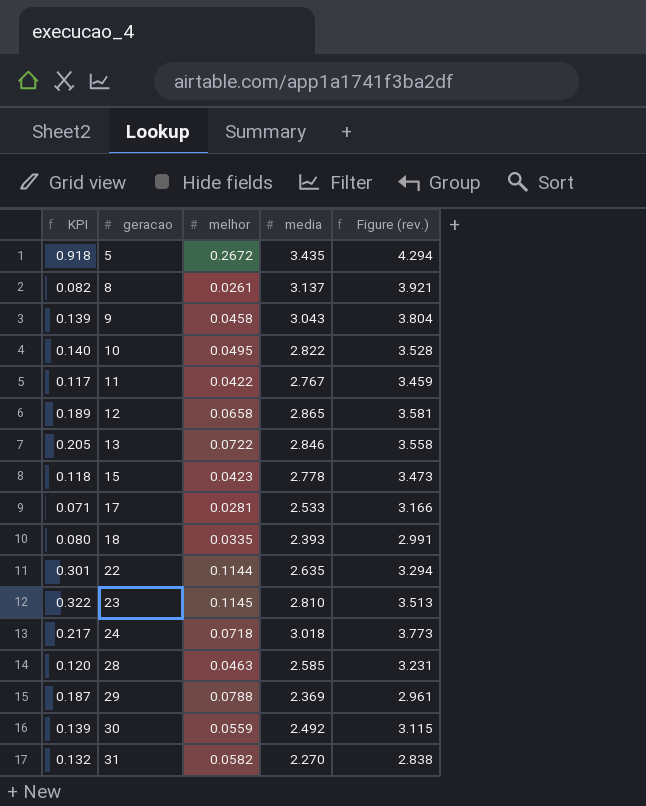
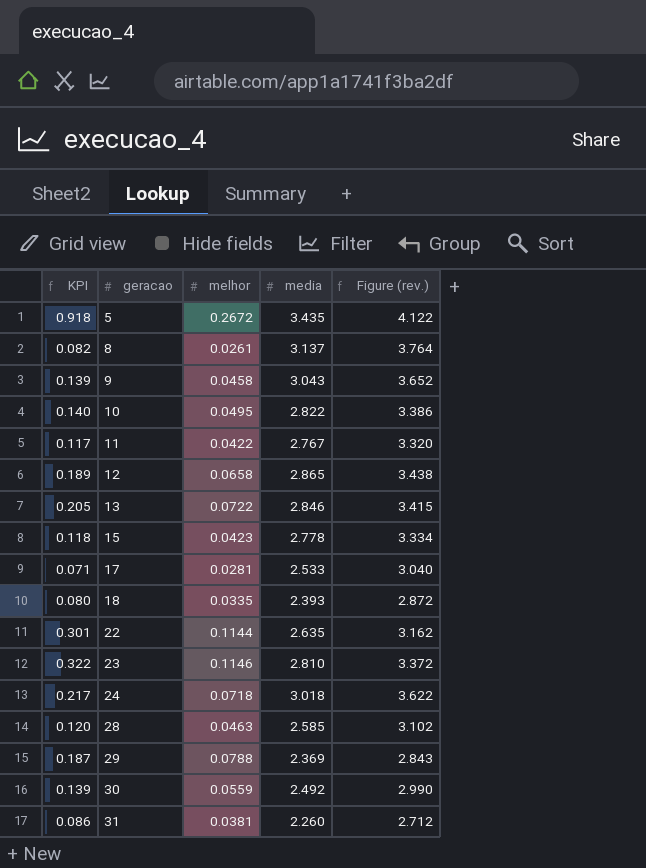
column Figure (rev.) | formula: [media] * 1.25 -> [media] * 1.2
23 | melhor: 0.1145 -> 0.1146
31 | KPI: 0.132 -> 0.086
31 | melhor: 0.0582 -> 0.0381
31 | media: 2.270 -> 2.260

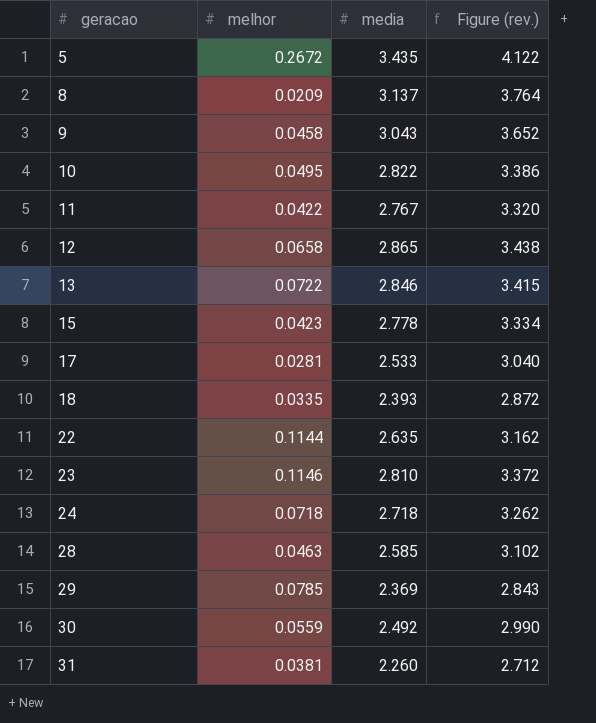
column KPI | formula: [melhor] * [media] -> none
8 | melhor: 0.0261 -> 0.0209
24 | media: 3.018 -> 2.718
24 | Figure (rev.): 3.622 -> 3.262
29 | melhor: 0.0788 -> 0.0785

